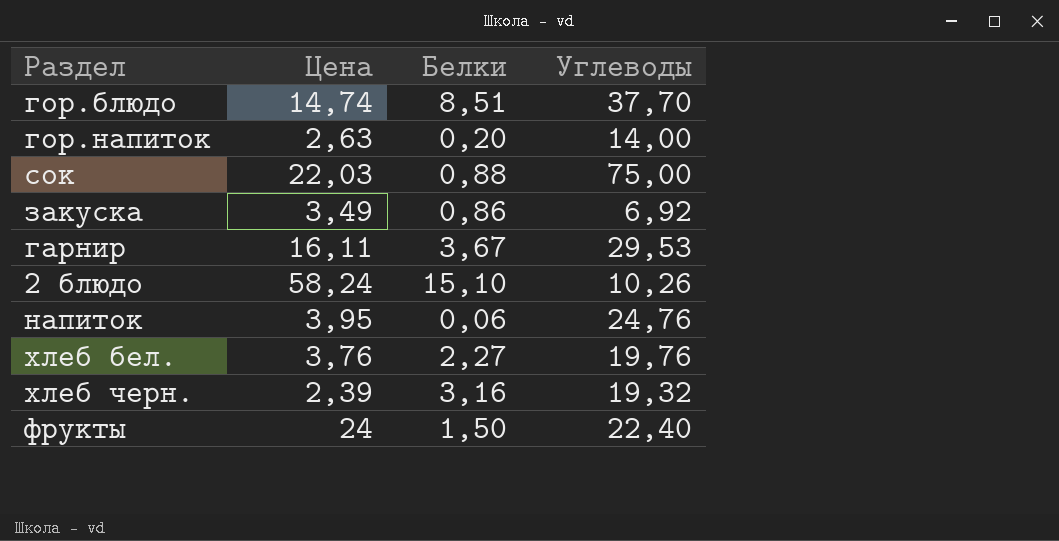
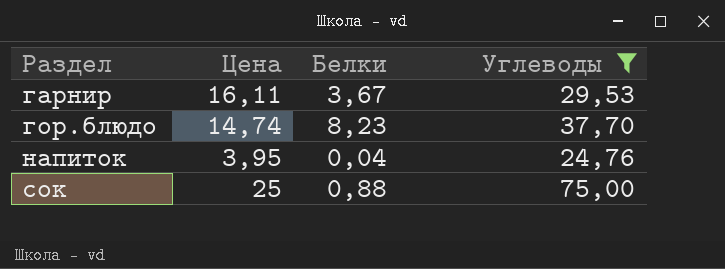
filter: none -> Углеводы >= 24,76
row order: none -> Раздел ascending
гор.блюдо | Белки: 8,51 -> 8,23
напиток | Белки: 0,06 -> 0,04
сок | Цена: 22,03 -> 25

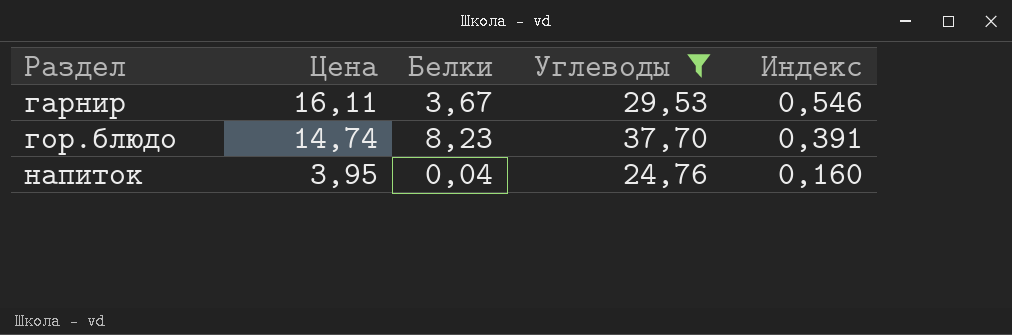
column Индекс | formula: none -> [Цена] / [Углеводы]
row сок: 25 | 0,88 | 75,00 -> none

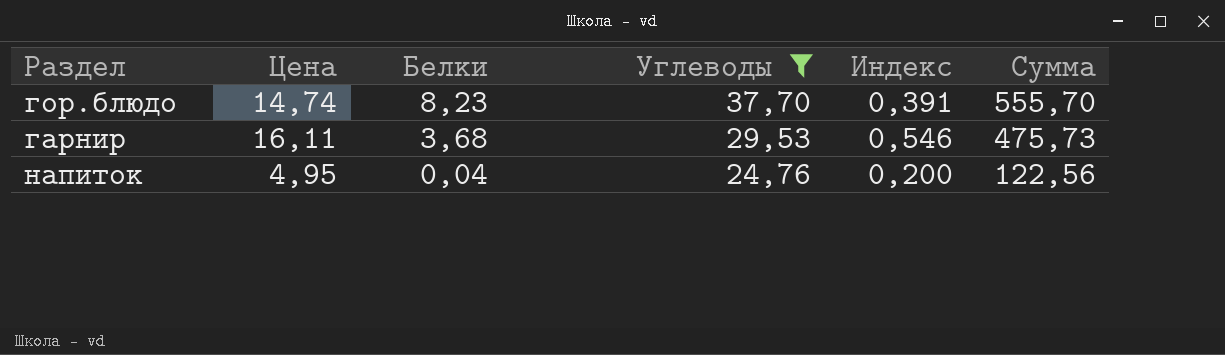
row order: Раздел ascending -> Белки descending
column Сумма | formula: none -> [Цена] * [Углеводы]
гарнир | Белки: 3,67 -> 3,68
напиток | Цена: 3,95 -> 4,95
напиток | Индекс: 0,160 -> 0,200

